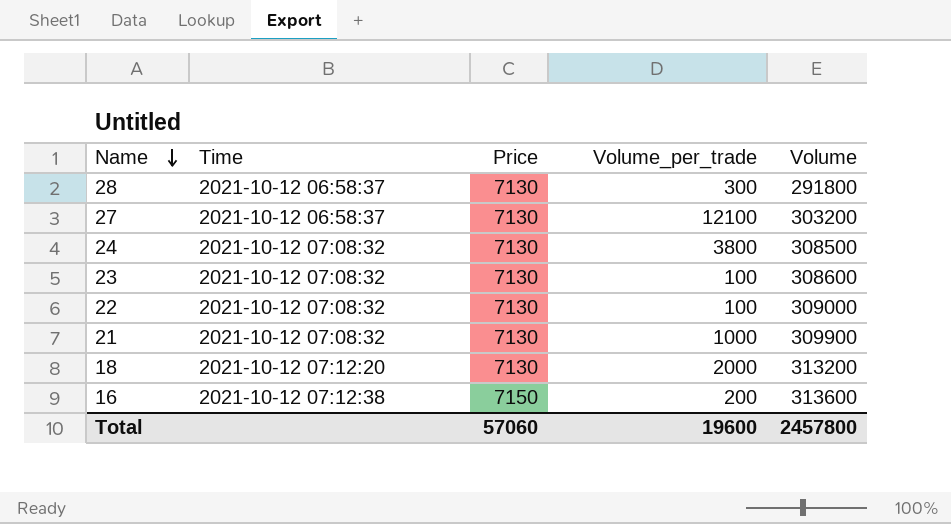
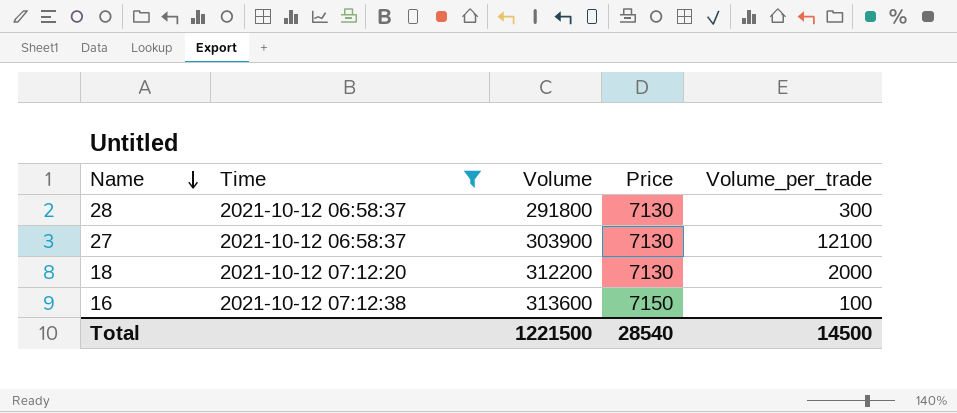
filter: none -> Time != 2021-10-12 07:08:32
column Volume | position: 5 -> 3
27 | Volume: 303200 -> 303900
18 | Volume: 313200 -> 312200
16 | Volume_per_trade: 200 -> 100
Total | Volume: 2457800 -> 1221500
Total | Price: 57060 -> 28540
Total | Volume_per_trade: 19600 -> 14500

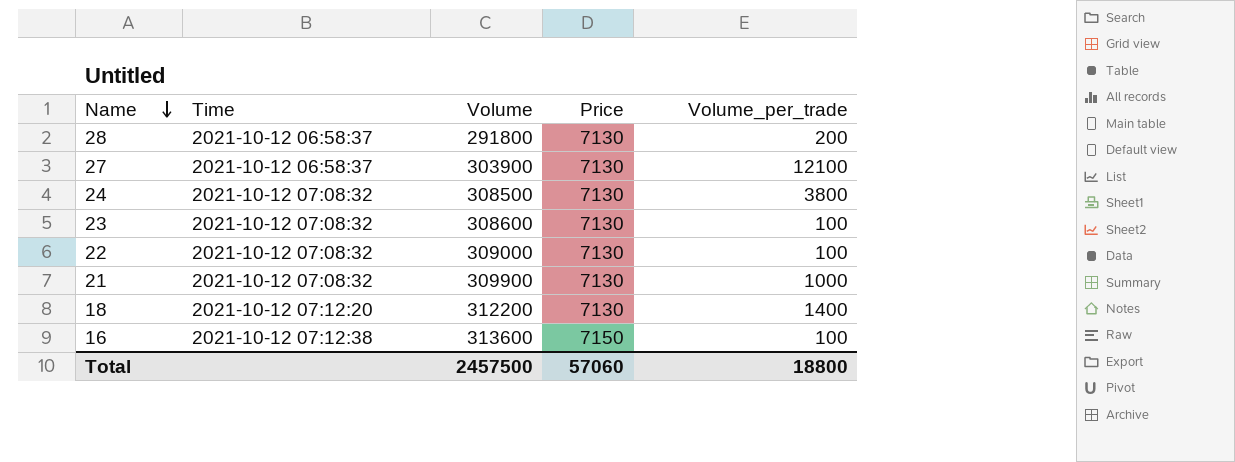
filter: Time != 2021-10-12 07:08:32 -> none
28 | Volume_per_trade: 300 -> 200
18 | Volume_per_trade: 2000 -> 1400
Total | Volume: 1221500 -> 2457500
Total | Price: 28540 -> 57060
Total | Volume_per_trade: 14500 -> 18800

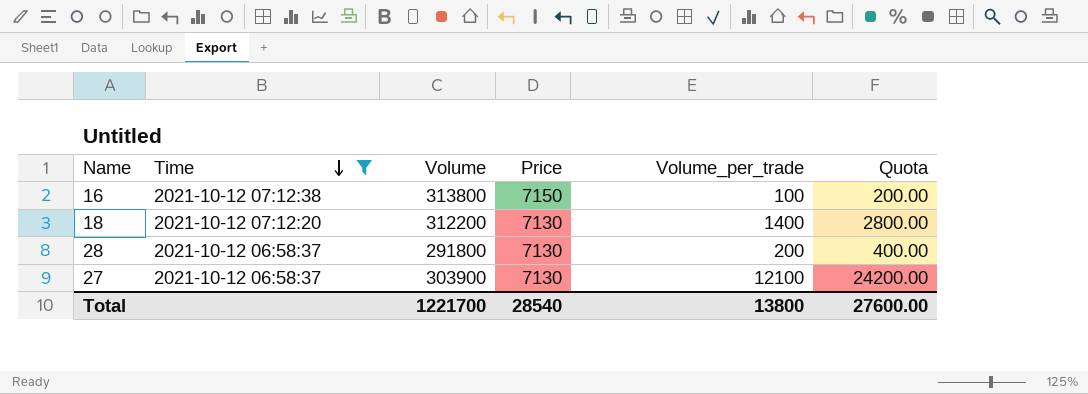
filter: none -> Time != 2021-10-12 07:08:32
row order: Name descending -> Time descending
column Quota | formula: none -> [Volume_per_trade] * 2
16 | Volume: 313600 -> 313800
Total | Volume: 2457500 -> 1221700
Total | Price: 57060 -> 28540
Total | Volume_per_trade: 18800 -> 13800

